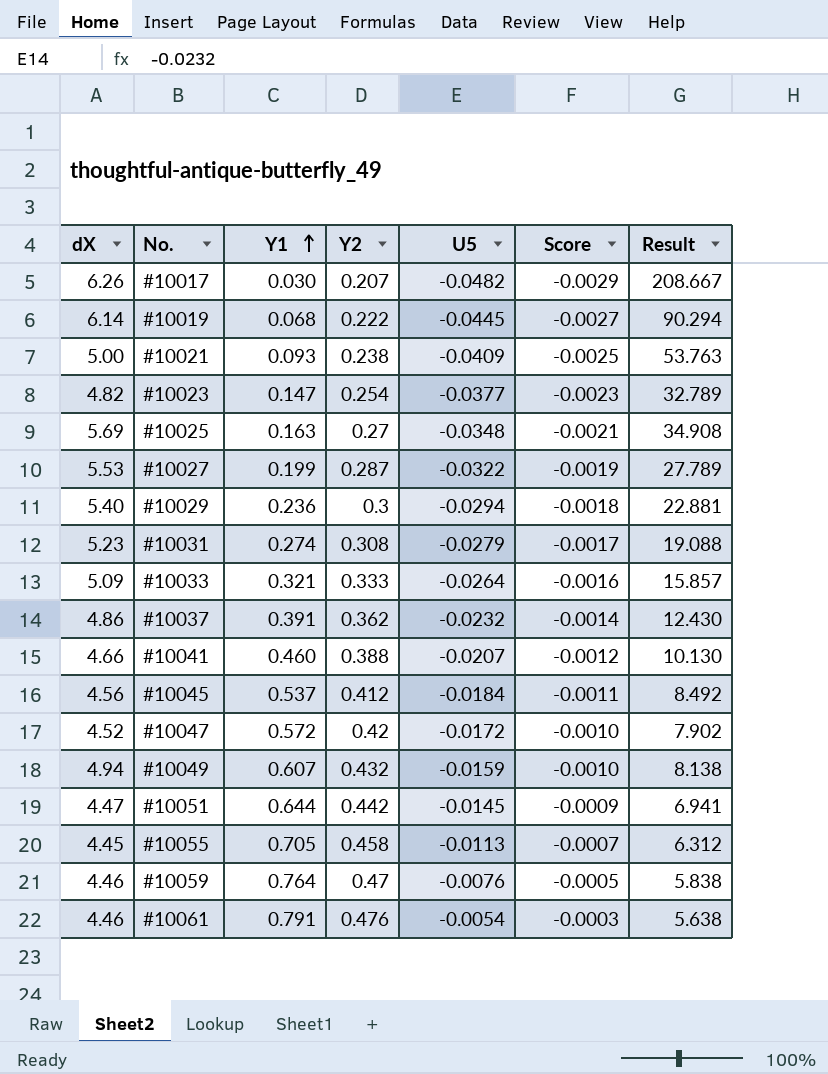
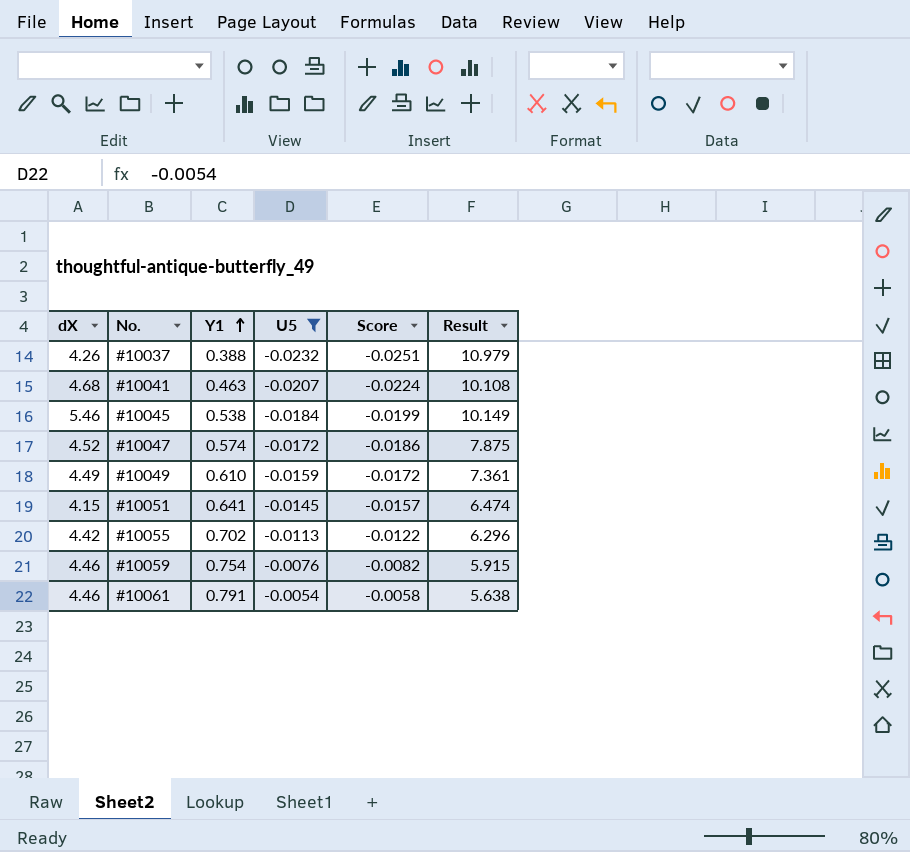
filter: none -> U5 >= -0.0232
column Y2 | position: 4 -> none
column Score | formula: [U5] * 0.06 -> [U5] * 1.08
#10037 | dX: 4.86 -> 4.26
#10037 | Y1: 0.391 -> 0.388
#10037 | Result: 12.430 -> 10.979
#10041 | dX: 4.66 -> 4.68
#10041 | Y1: 0.460 -> 0.463
#10041 | Result: 10.130 -> 10.108
#10045 | dX: 4.56 -> 5.46
#10045 | Y1: 0.537 -> 0.538
#10045 | Result: 8.492 -> 10.149
#10047 | Y1: 0.572 -> 0.574
#10047 | Result: 7.902 -> 7.875
#10049 | dX: 4.94 -> 4.49
#10049 | Y1: 0.607 -> 0.610
#10049 | Result: 8.138 -> 7.361
#10051 | dX: 4.47 -> 4.15
#10051 | Y1: 0.644 -> 0.641
#10051 | Result: 6.941 -> 6.474
#10055 | dX: 4.45 -> 4.42
#10055 | Y1: 0.705 -> 0.702
#10055 | Result: 6.312 -> 6.296
#10059 | Y1: 0.764 -> 0.754
#10059 | Result: 5.838 -> 5.915

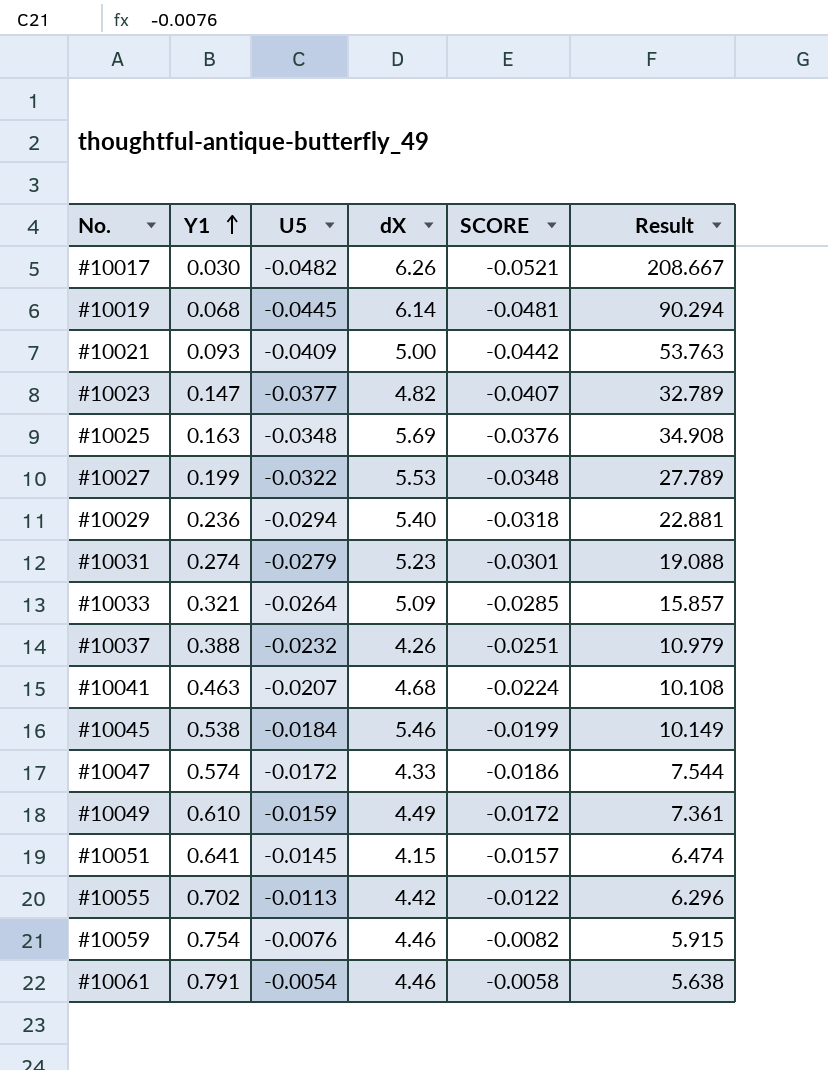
filter: U5 >= -0.0232 -> none
column dX | position: 1 -> 4
column name: Score -> SCORE
#10047 | dX: 4.52 -> 4.33
#10047 | Result: 7.875 -> 7.544

